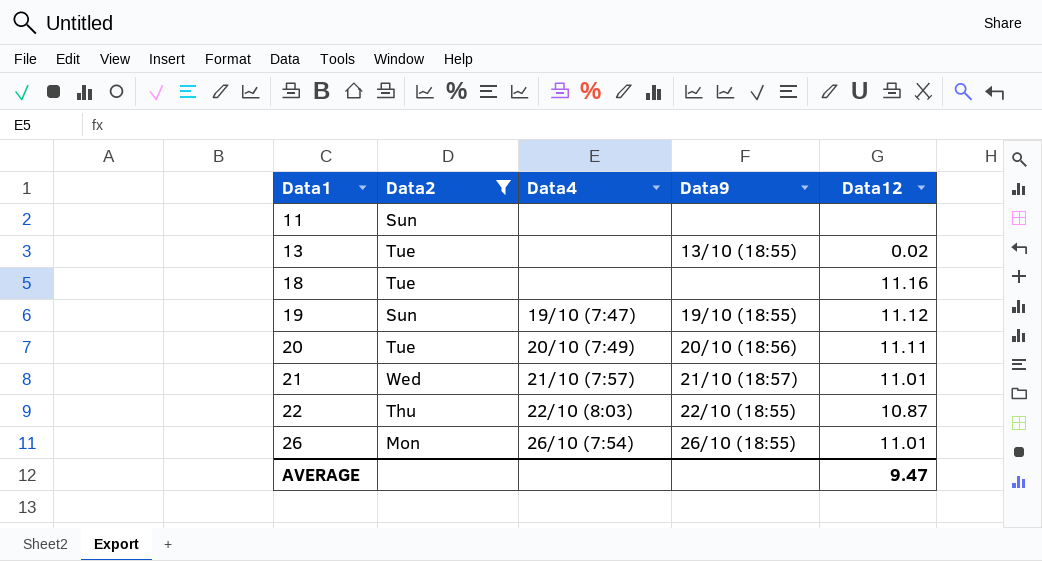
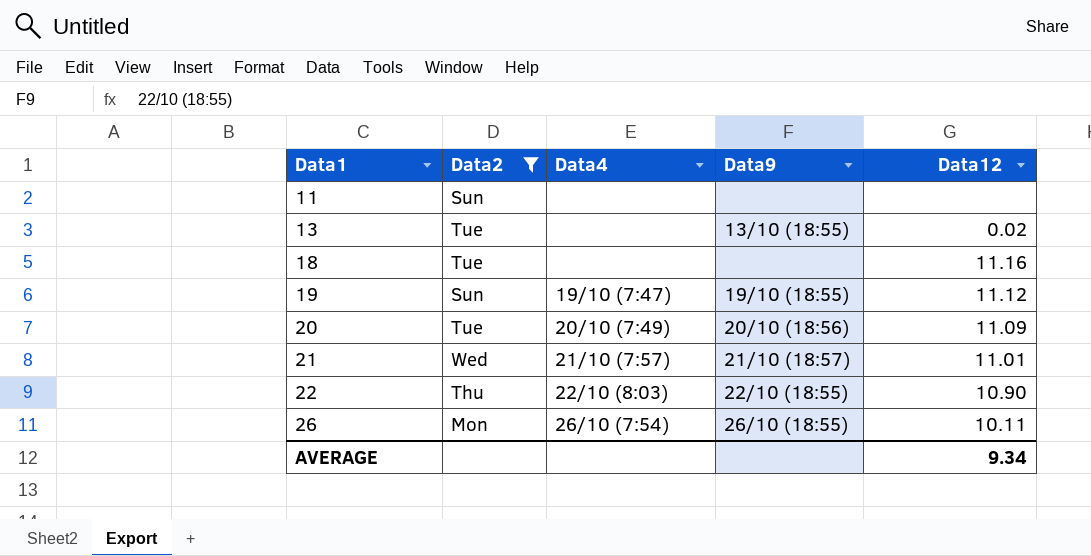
20 | Data12: 11.11 -> 11.09
22 | Data12: 10.87 -> 10.90
26 | Data12: 11.01 -> 10.11
AVERAGE | Data12: 9.47 -> 9.34

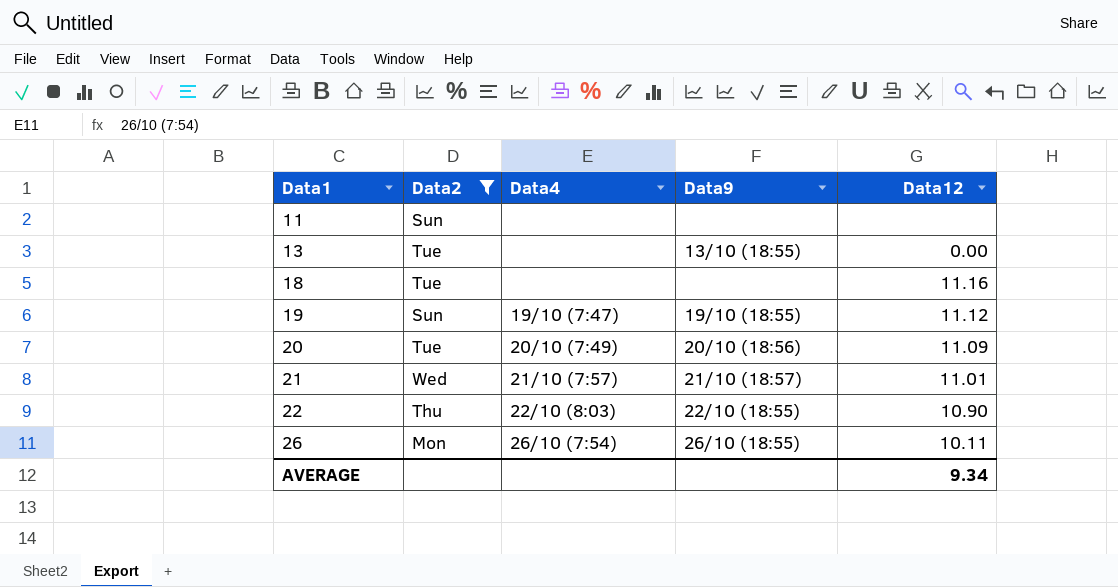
13 | Data12: 0.02 -> 0.00

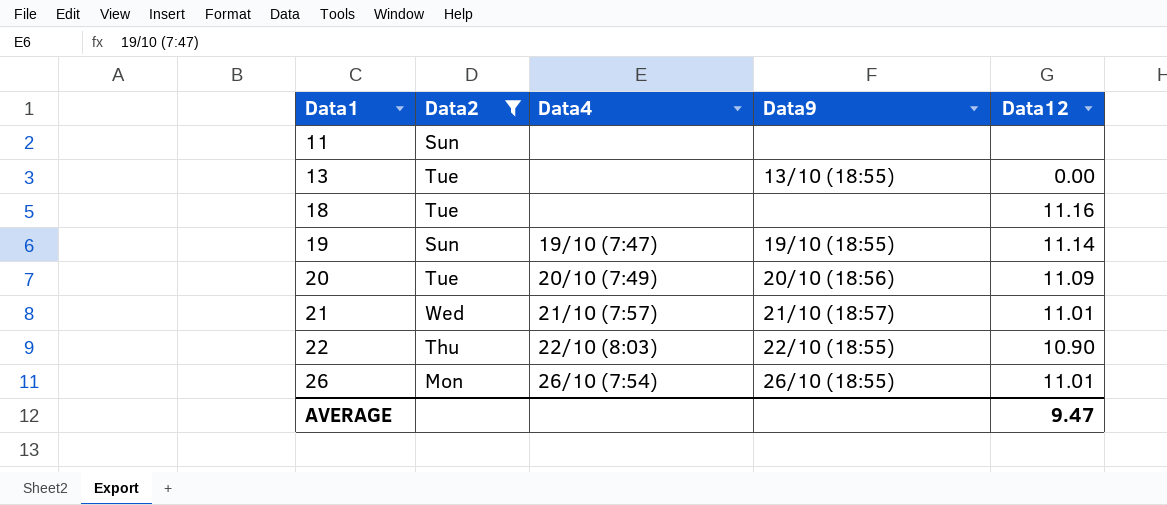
19 | Data12: 11.12 -> 11.14
26 | Data12: 10.11 -> 11.01
AVERAGE | Data12: 9.34 -> 9.47

